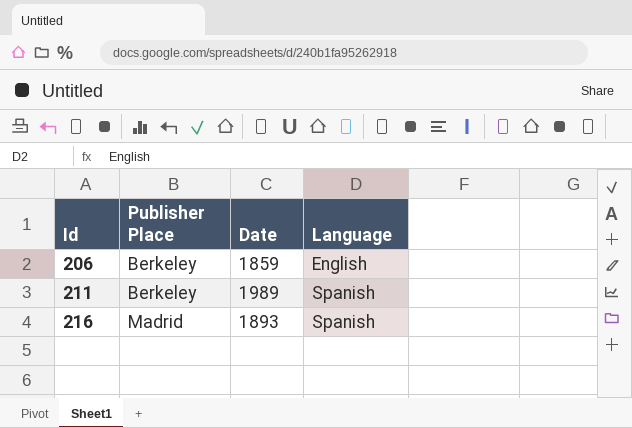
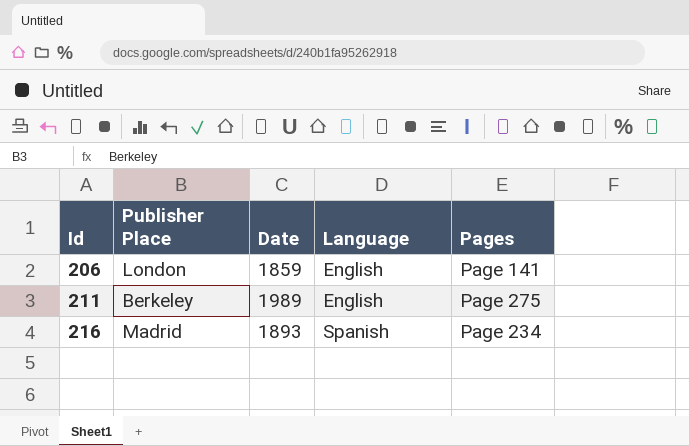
column Pages | position: none -> 5
206 | Publisher Place: Berkeley -> London
211 | Language: Spanish -> English

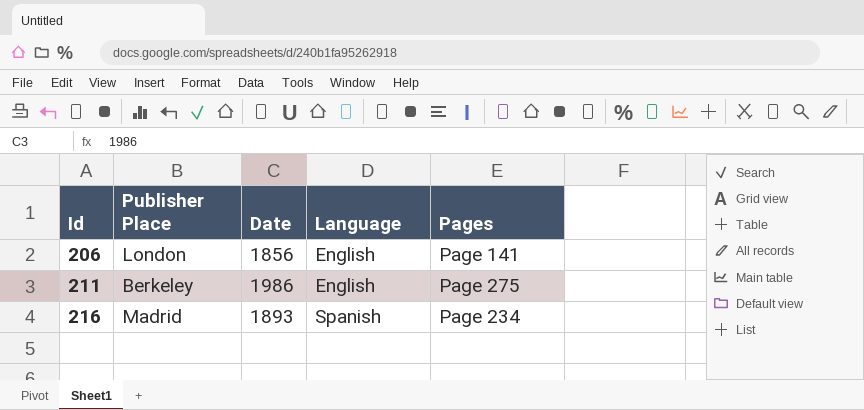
206 | Date: 1859 -> 1856
211 | Date: 1989 -> 1986

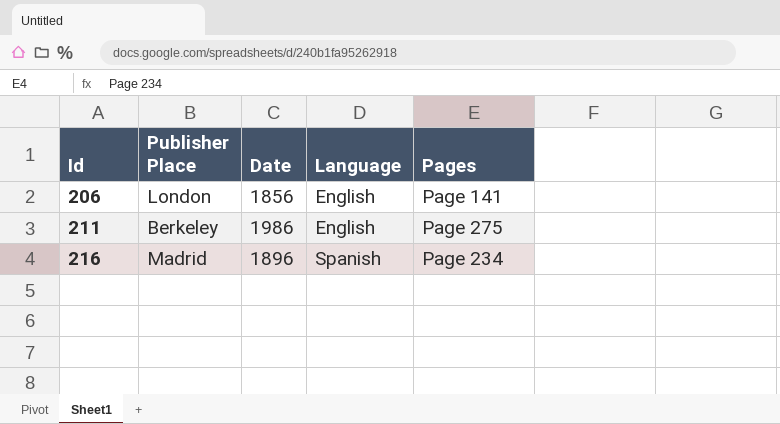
216 | Date: 1893 -> 1896

